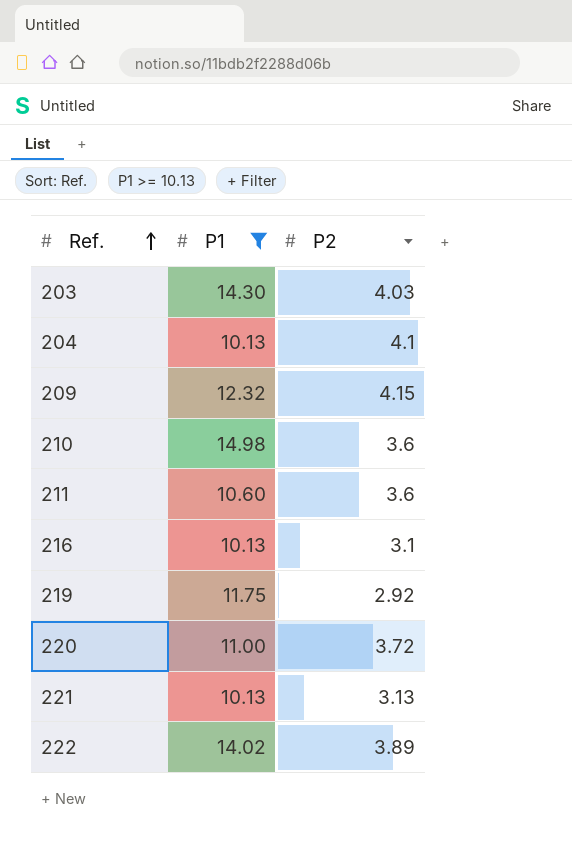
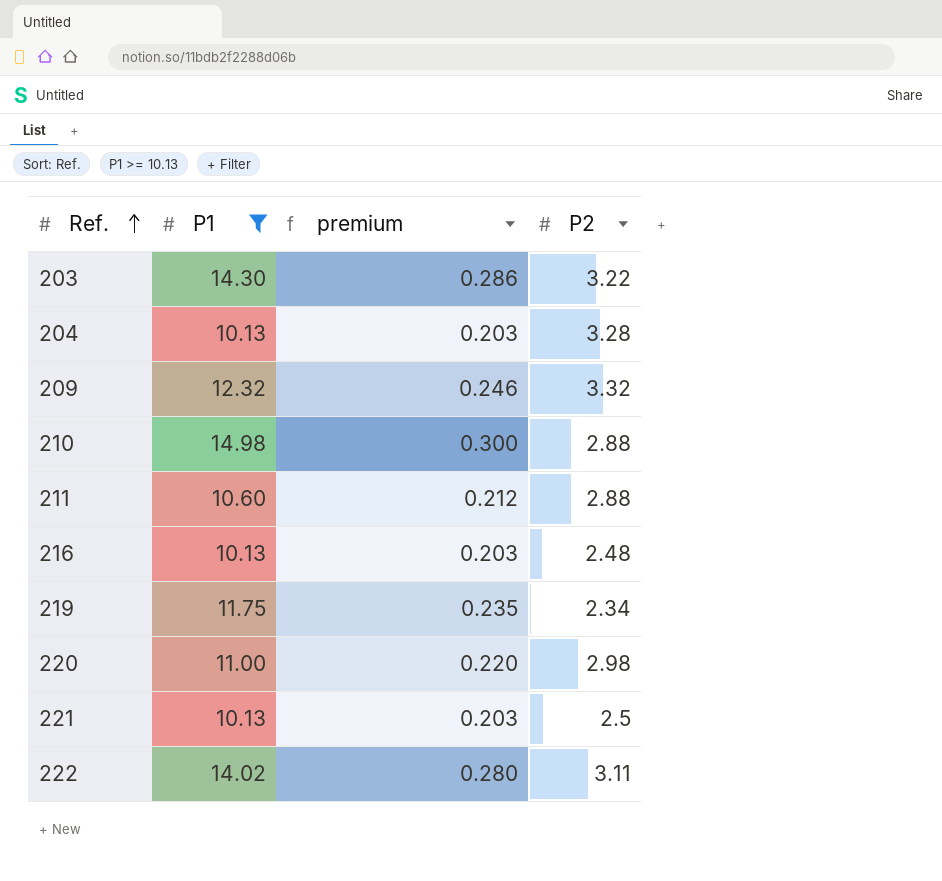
column premium | formula: none -> [P1] * 0.02
203 | P2: 4.03 -> 3.22
204 | P2: 4.1 -> 3.28
209 | P2: 4.15 -> 3.32
210 | P2: 3.6 -> 2.88
211 | P2: 3.6 -> 2.88
216 | P2: 3.1 -> 2.48
219 | P2: 2.92 -> 2.34
220 | P2: 3.72 -> 2.98
221 | P2: 3.13 -> 2.5
222 | P2: 3.89 -> 3.11

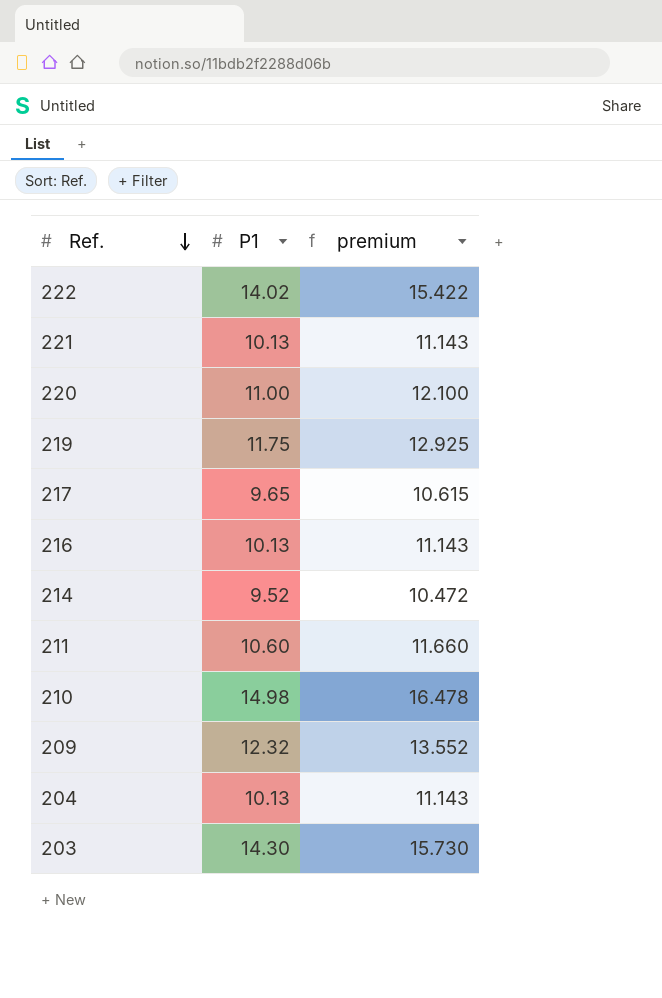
filter: P1 >= 10.13 -> none
row order: Ref. ascending -> Ref. descending
column P2 | position: 4 -> none
column premium | formula: [P1] * 0.02 -> [P1] * 1.1

